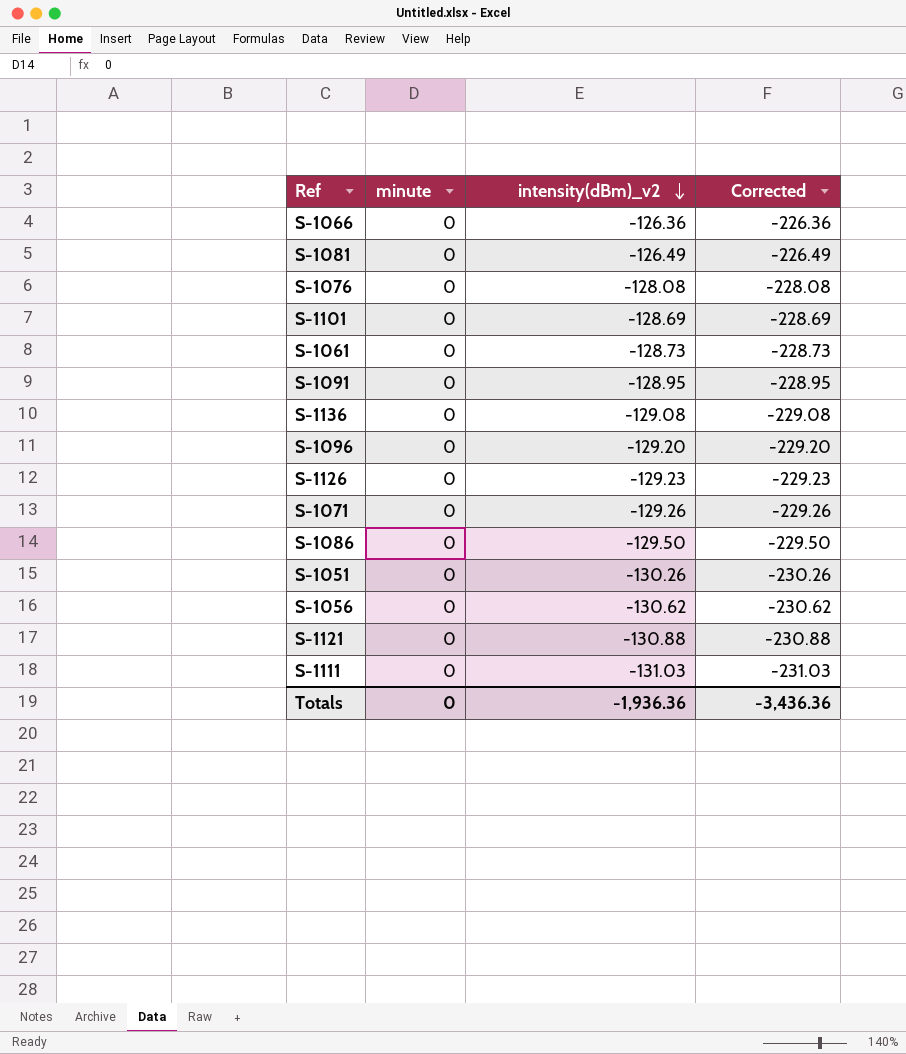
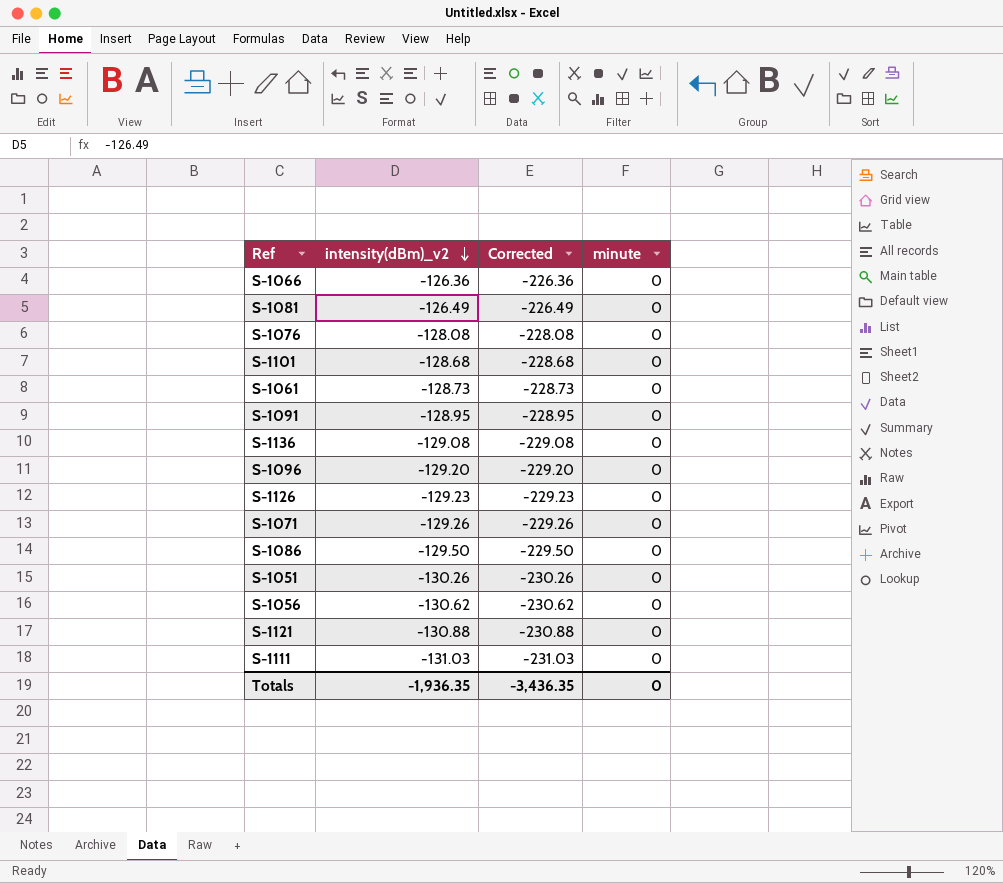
column minute | position: 2 -> 4
S-1101 | intensity(dBm)_v2: -128.69 -> -128.68
S-1101 | Corrected: -228.69 -> -228.68
Totals | intensity(dBm)_v2: -1,936.36 -> -1,936.35
Totals | Corrected: -3,436.36 -> -3,436.35

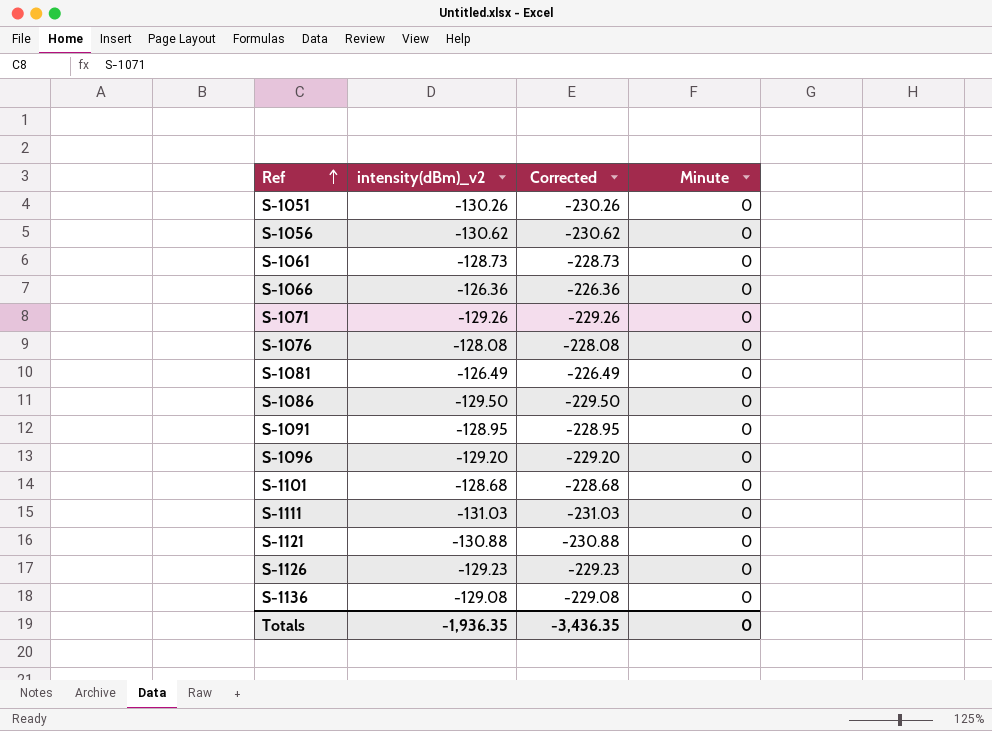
row order: intensity(dBm)_v2 descending -> Ref ascending
column name: minute -> Minute

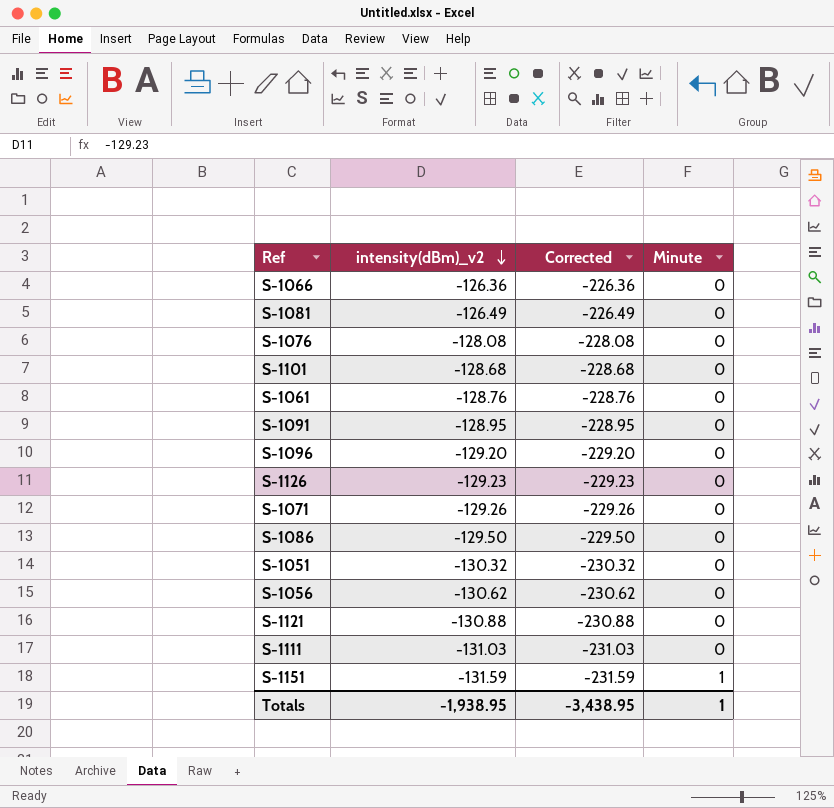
row order: Ref ascending -> intensity(dBm)_v2 descending
row S-1136: -129.08 | -229.08 | 0 -> none
S-1061 | intensity(dBm)_v2: -128.73 -> -128.76
S-1061 | Corrected: -228.73 -> -228.76
S-1051 | intensity(dBm)_v2: -130.26 -> -130.32
S-1051 | Corrected: -230.26 -> -230.32
row S-1151: none -> -131.59 | -231.59 | 1
Totals | intensity(dBm)_v2: -1,936.35 -> -1,938.95
Totals | Corrected: -3,436.35 -> -3,438.95
Totals | Minute: 0 -> 1

